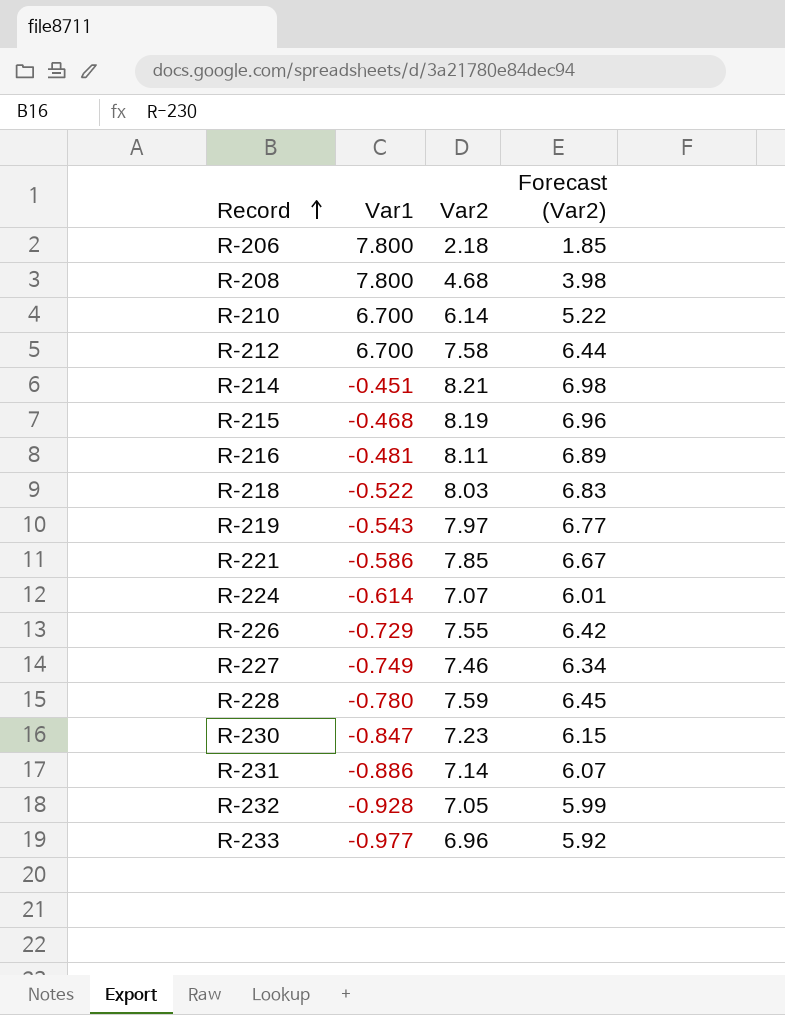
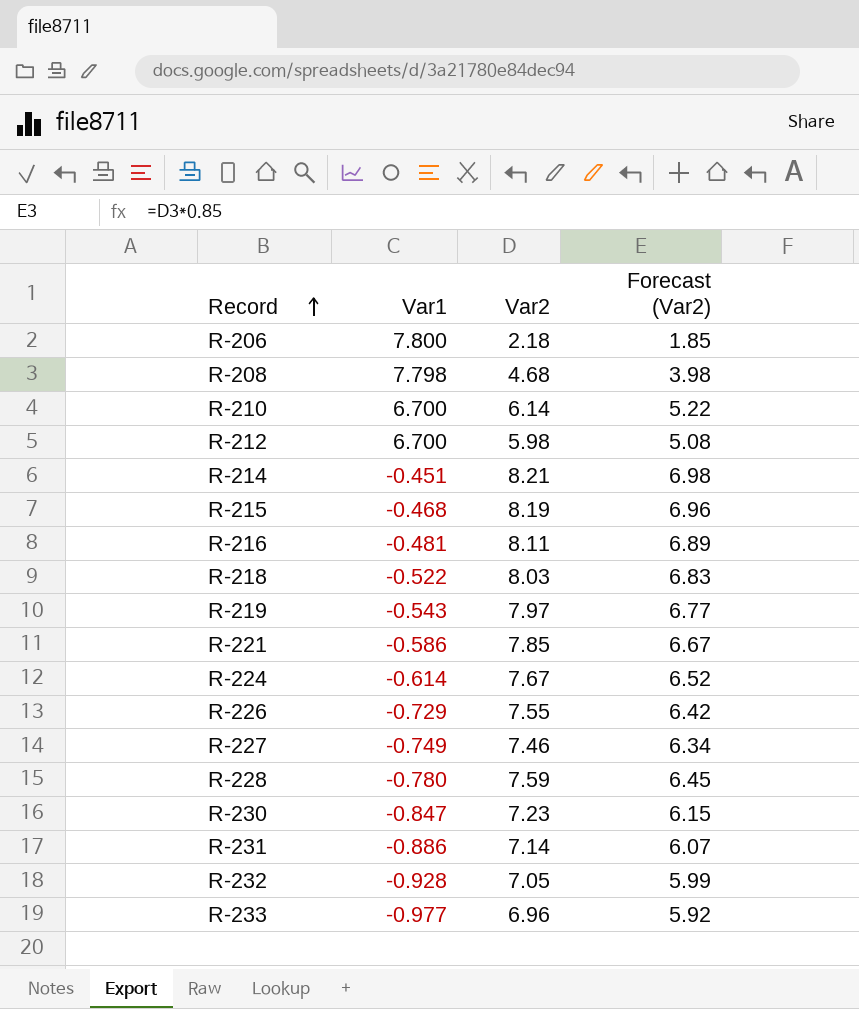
R-208 | Var1: 7.800 -> 7.798
R-212 | Var2: 7.58 -> 5.98
R-212 | Forecast (Var2): 6.44 -> 5.08
R-224 | Var2: 7.07 -> 7.67
R-224 | Forecast (Var2): 6.01 -> 6.52

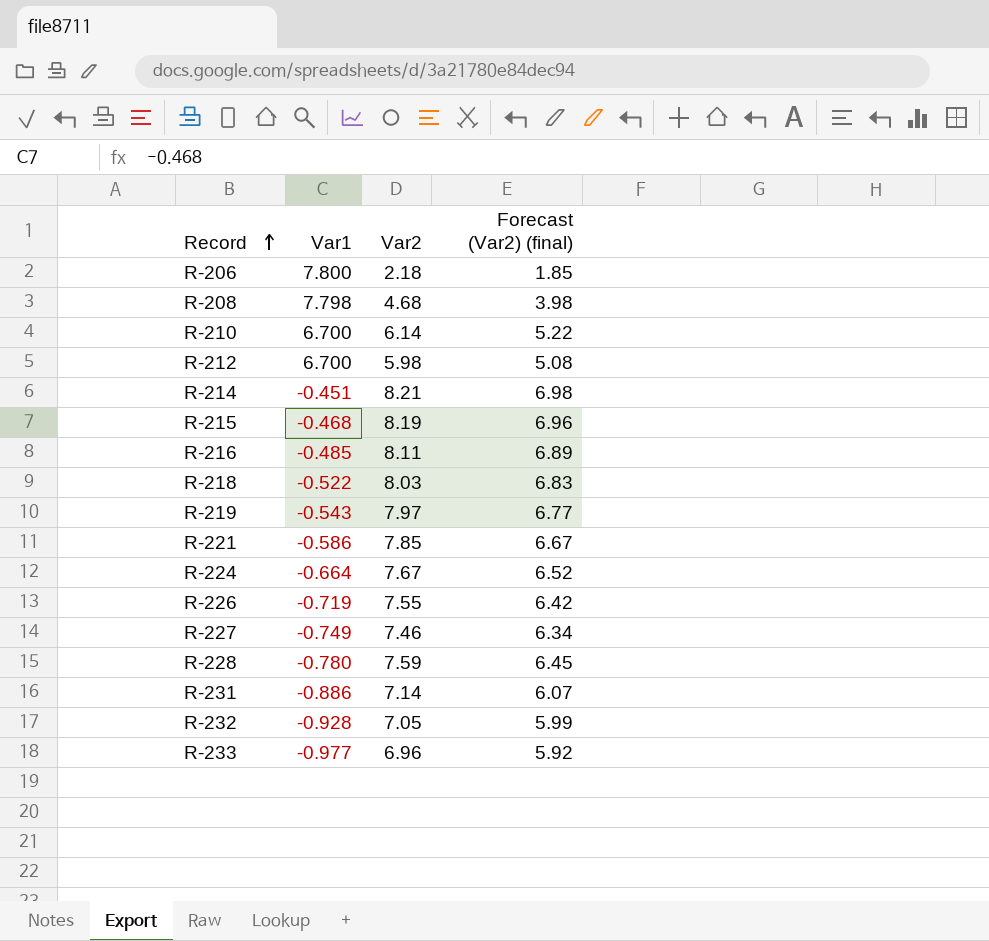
column name: Forecast (Var2) -> Forecast (Var2) (final)
row R-230: -0.847 | 7.23 | 6.15 -> none
R-216 | Var1: -0.481 -> -0.485
R-224 | Var1: -0.614 -> -0.664
R-226 | Var1: -0.729 -> -0.719

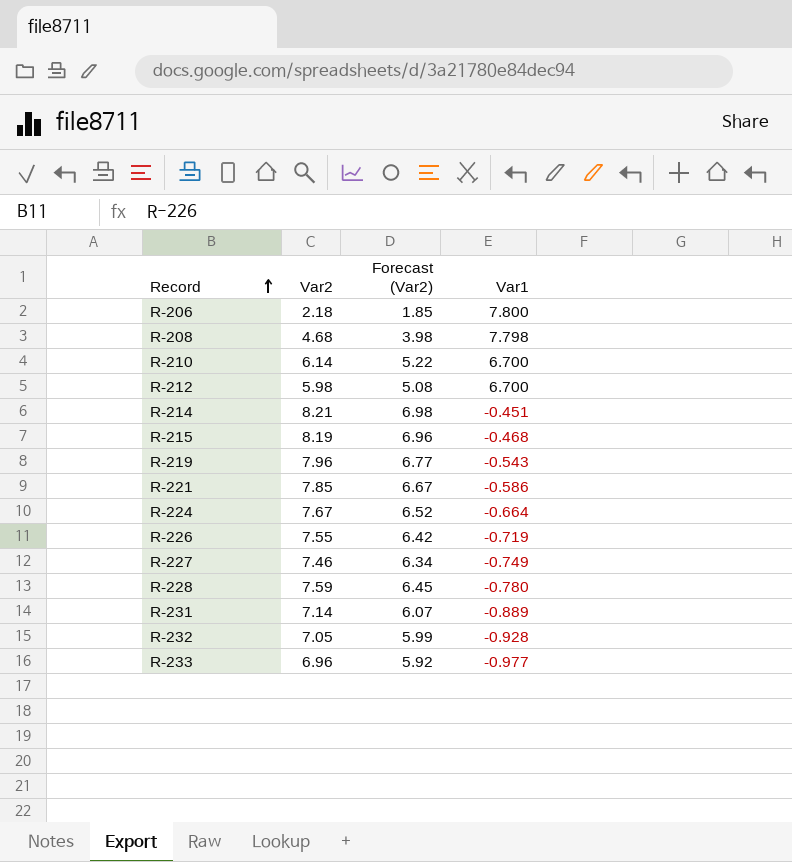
column name: Forecast (Var2) (final) -> Forecast (Var2)
column Var1 | position: 2 -> 4
row R-216: -0.485 | 8.11 | 6.89 -> none
row R-218: -0.522 | 8.03 | 6.83 -> none
R-219 | Var2: 7.97 -> 7.96
R-231 | Var1: -0.886 -> -0.889

